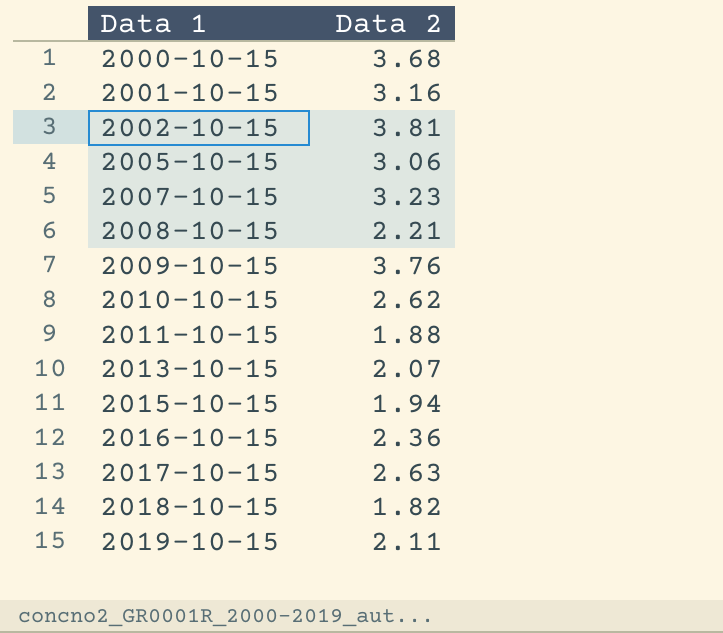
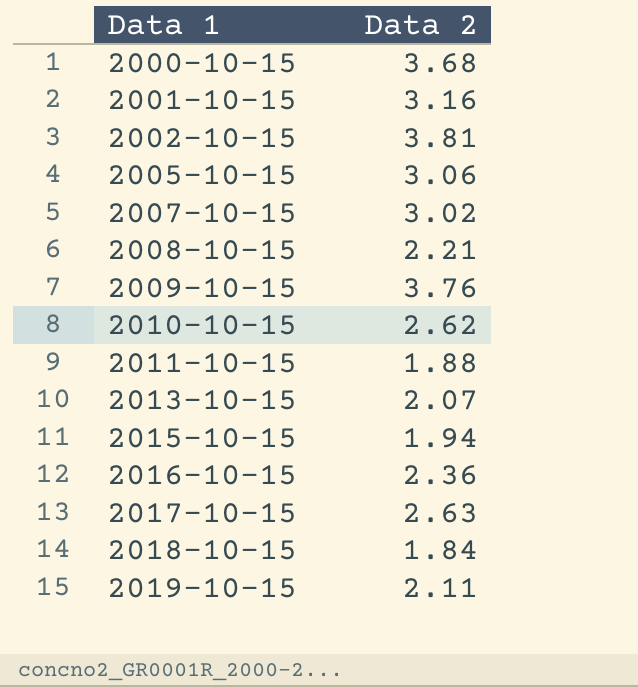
2007-10-15 | Data 2: 3.23 -> 3.02
2018-10-15 | Data 2: 1.82 -> 1.84

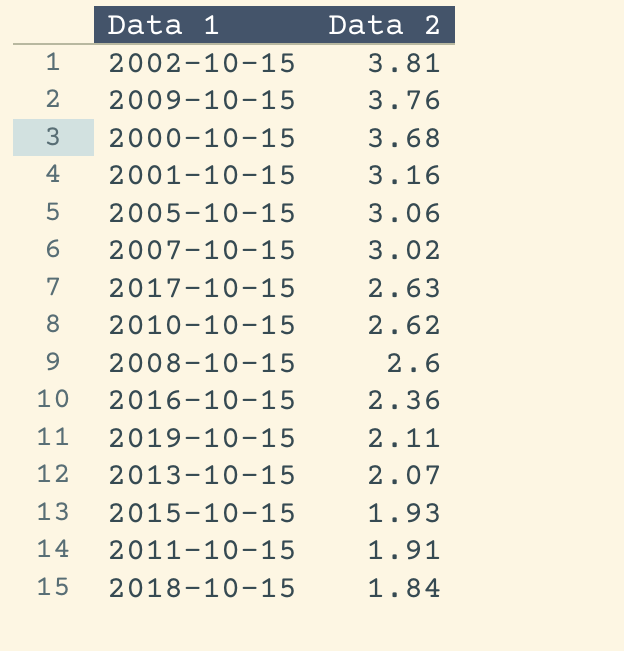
row order: Data 1 ascending -> Data 2 descending
2008-10-15 | Data 2: 2.21 -> 2.6
2015-10-15 | Data 2: 1.94 -> 1.93
2011-10-15 | Data 2: 1.88 -> 1.91

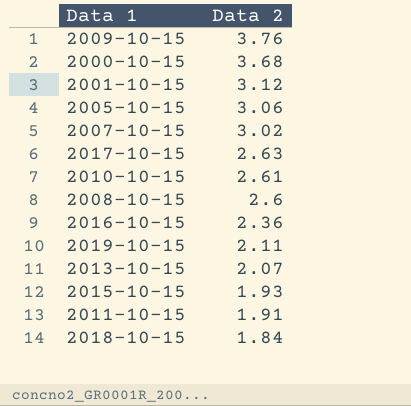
row 2002-10-15: 3.81 -> none
2001-10-15 | Data 2: 3.16 -> 3.12
2010-10-15 | Data 2: 2.62 -> 2.61

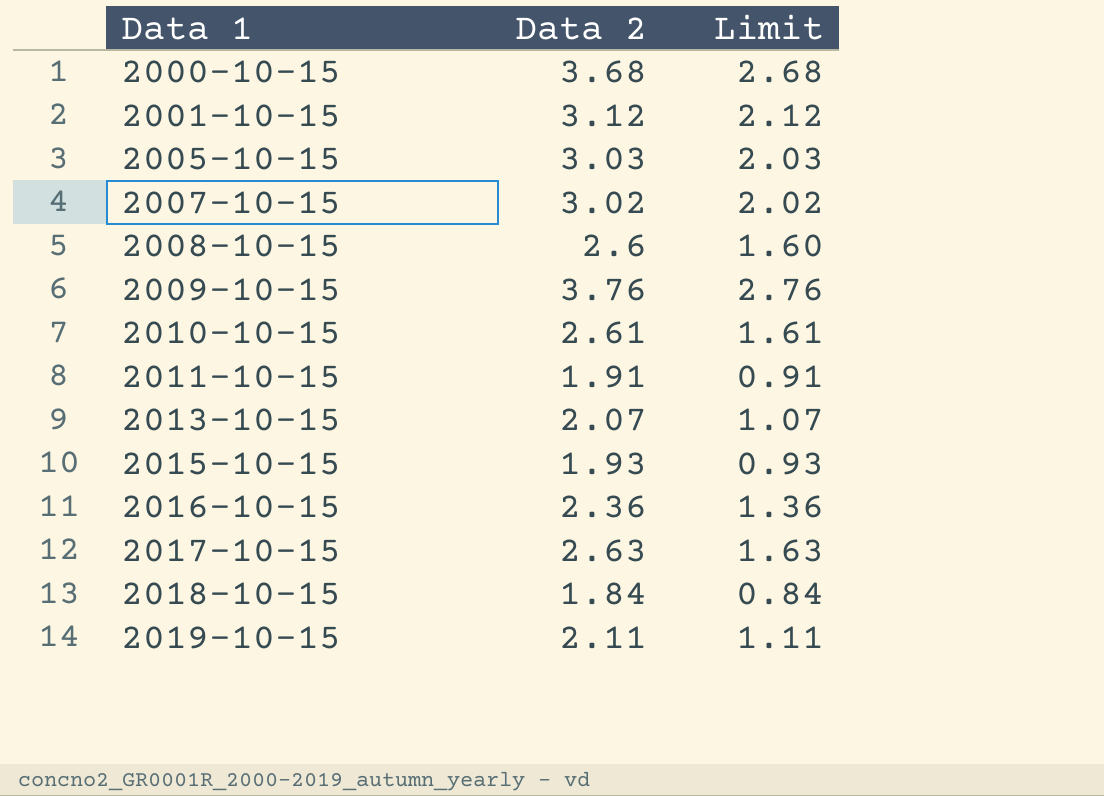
row order: Data 2 descending -> Data 1 ascending
column Limit | formula: none -> [Data 2] - 1
2005-10-15 | Data 2: 3.06 -> 3.03

